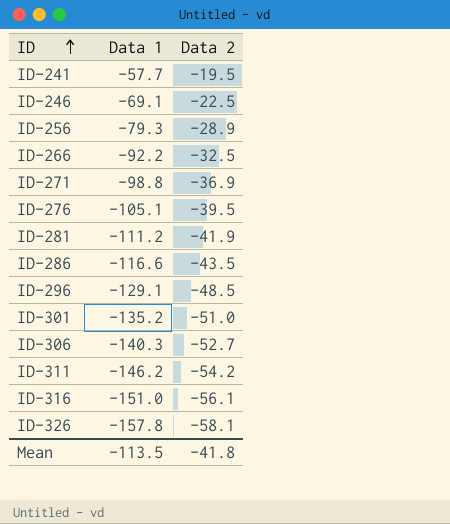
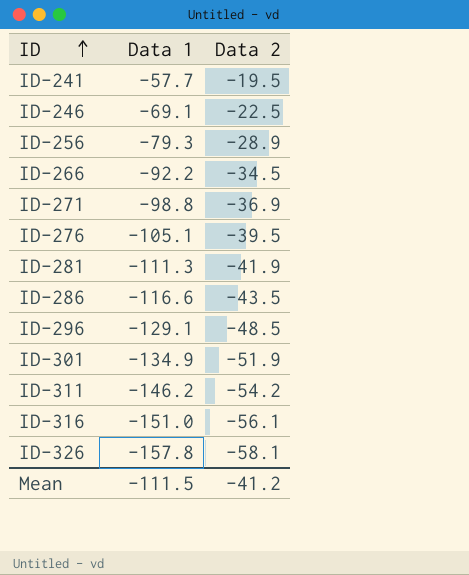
row ID-306: -140.3 | -52.7 -> none
ID-266 | Data 2: -32.5 -> -34.5
ID-281 | Data 1: -111.2 -> -111.3
ID-301 | Data 1: -135.2 -> -134.9
ID-301 | Data 2: -51.0 -> -51.9
Mean | Data 1: -113.5 -> -111.5
Mean | Data 2: -41.8 -> -41.2

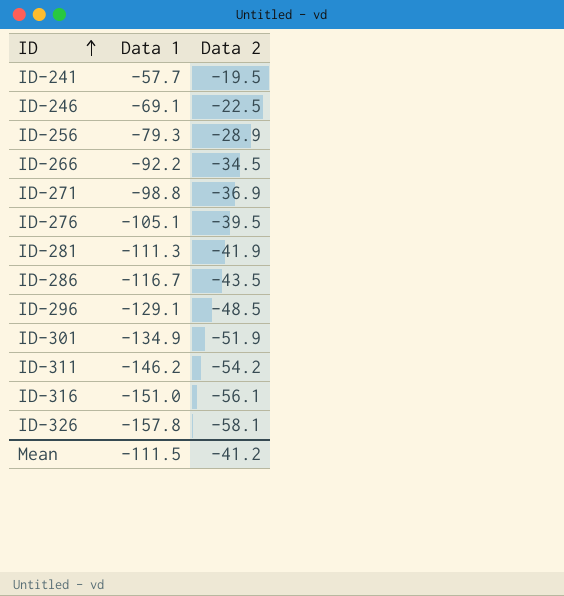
ID-286 | Data 1: -116.6 -> -116.7

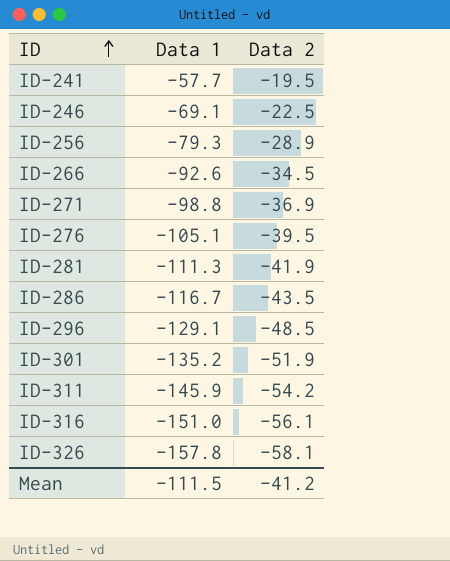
ID-266 | Data 1: -92.2 -> -92.6
ID-301 | Data 1: -134.9 -> -135.2
ID-311 | Data 1: -146.2 -> -145.9

